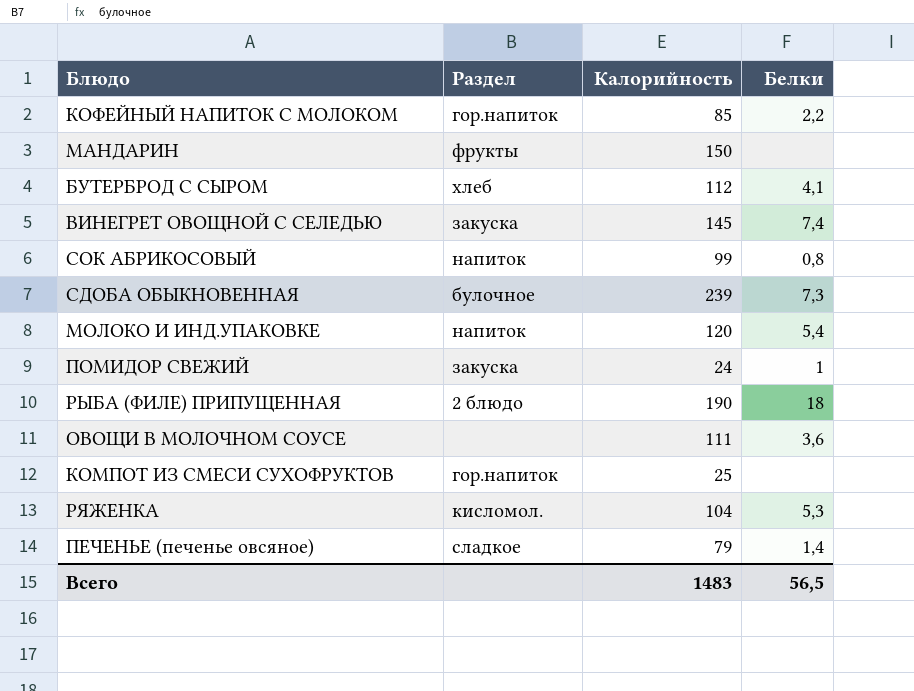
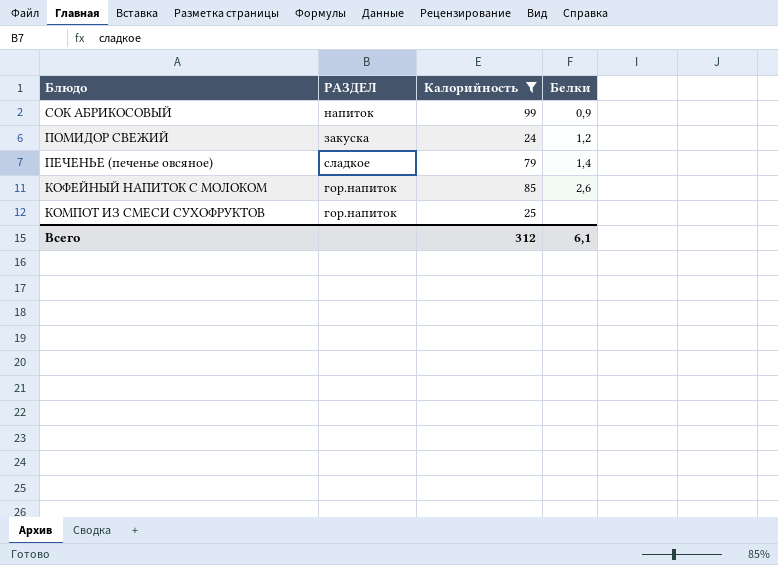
filter: none -> Калорийность <= 99
row order: none -> Блюдо descending
column name: Раздел -> РАЗДЕЛ
СОК АБРИКОСОВЫЙ | Белки: 0,8 -> 0,9
ПОМИДОР СВЕЖИЙ | Белки: 1 -> 1,2
КОФЕЙНЫЙ НАПИТОК С МОЛОКОМ | Белки: 2,2 -> 2,6
Всего | Калорийность: 1483 -> 312
Всего | Белки: 56,5 -> 6,1

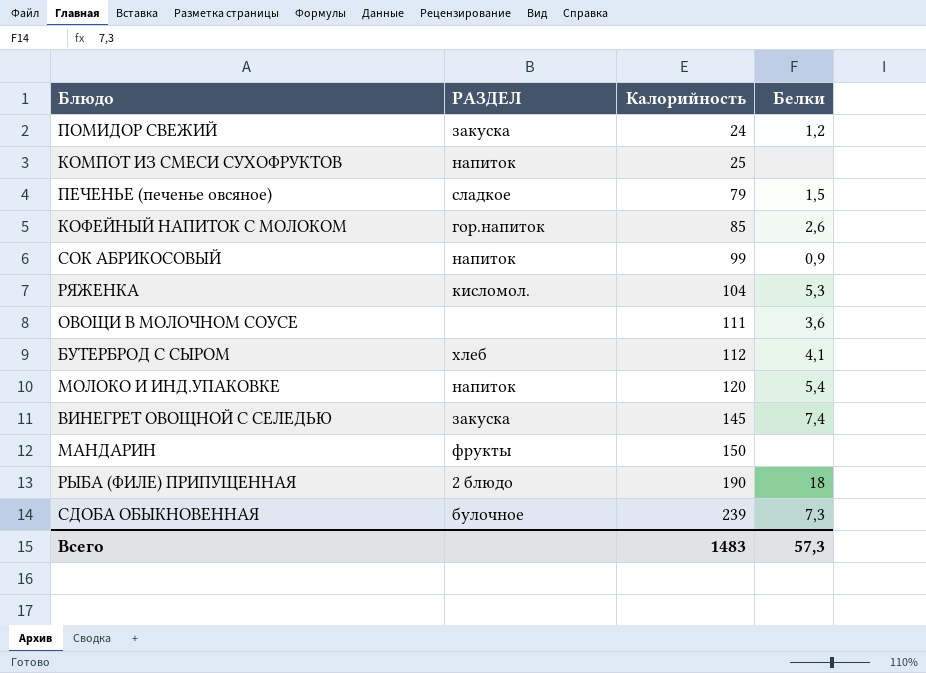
filter: Калорийность <= 99 -> none
row order: Блюдо descending -> Калорийность ascending
КОМПОТ ИЗ СМЕСИ СУХОФРУКТОВ | РАЗДЕЛ: гор.напиток -> напиток
ПЕЧЕНЬЕ (печенье овсяное) | Белки: 1,4 -> 1,5
Всего | Калорийность: 312 -> 1483
Всего | Белки: 6,1 -> 57,3

